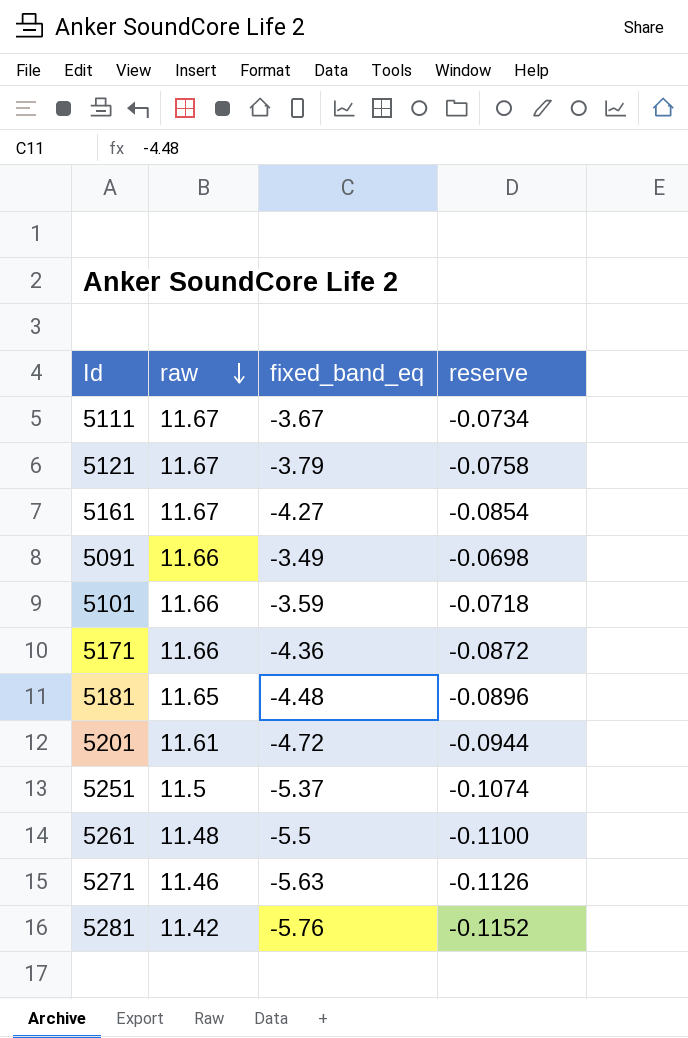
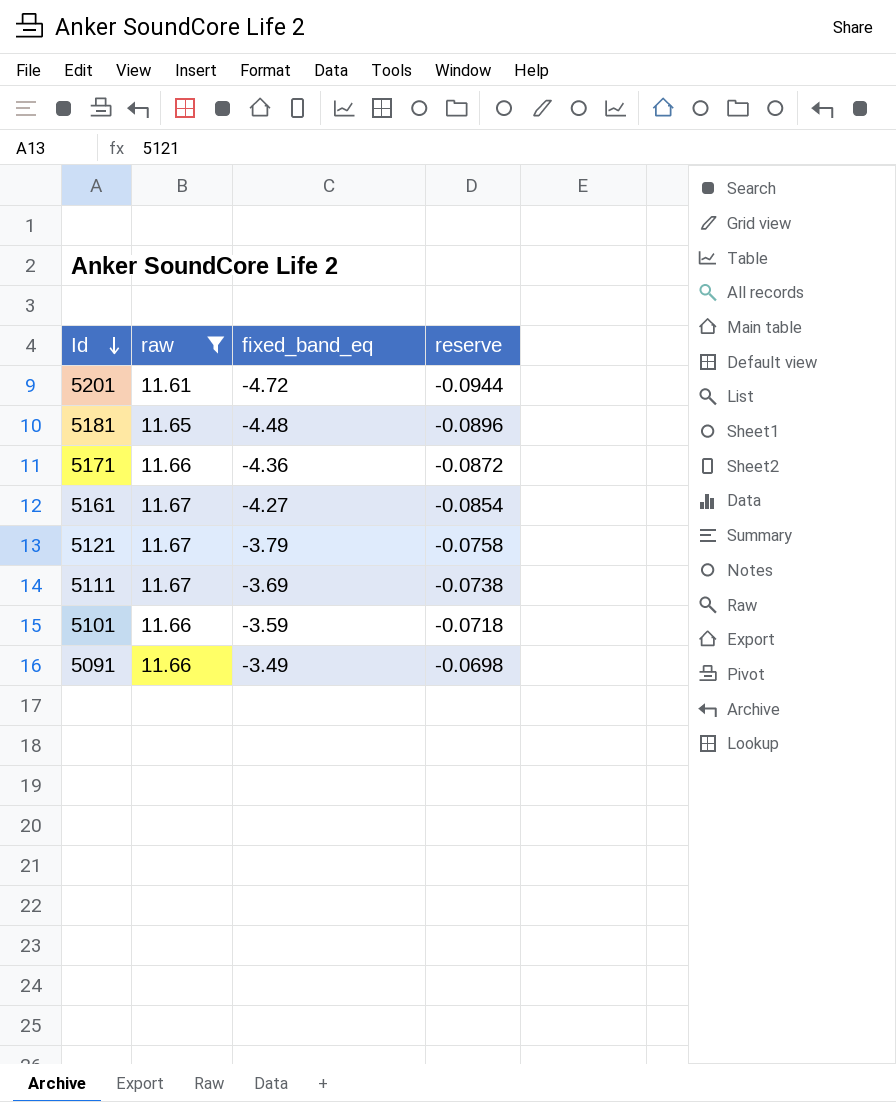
filter: none -> raw >= 11.61
row order: raw descending -> Id descending
5111 | fixed_band_eq: -3.67 -> -3.69
5111 | reserve: -0.0734 -> -0.0738

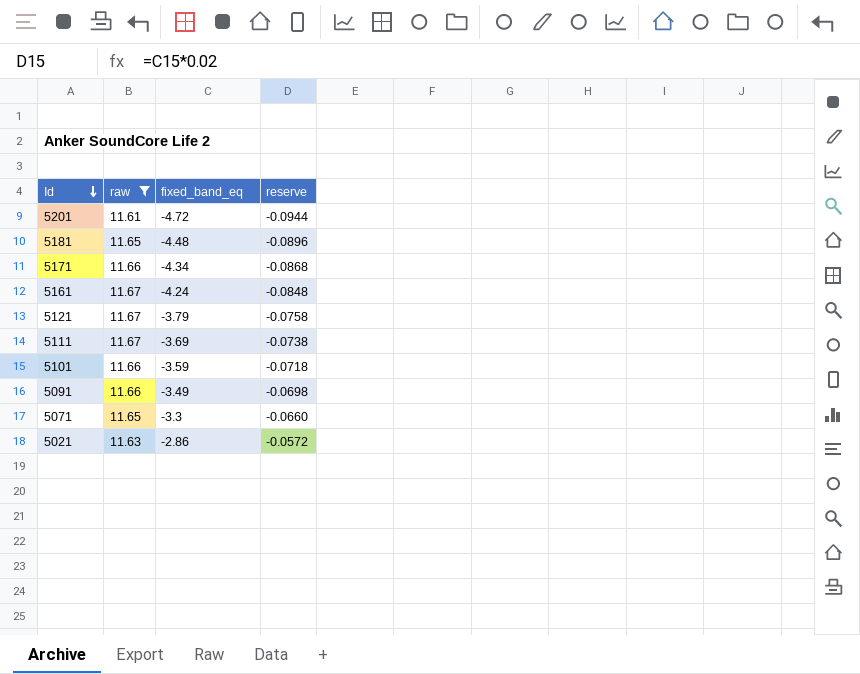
5171 | fixed_band_eq: -4.36 -> -4.34
5171 | reserve: -0.0872 -> -0.0868
5161 | fixed_band_eq: -4.27 -> -4.24
5161 | reserve: -0.0854 -> -0.0848
row 5071: none -> 11.65 | -3.3 | -0.0660
row 5021: none -> 11.63 | -2.86 | -0.0572

